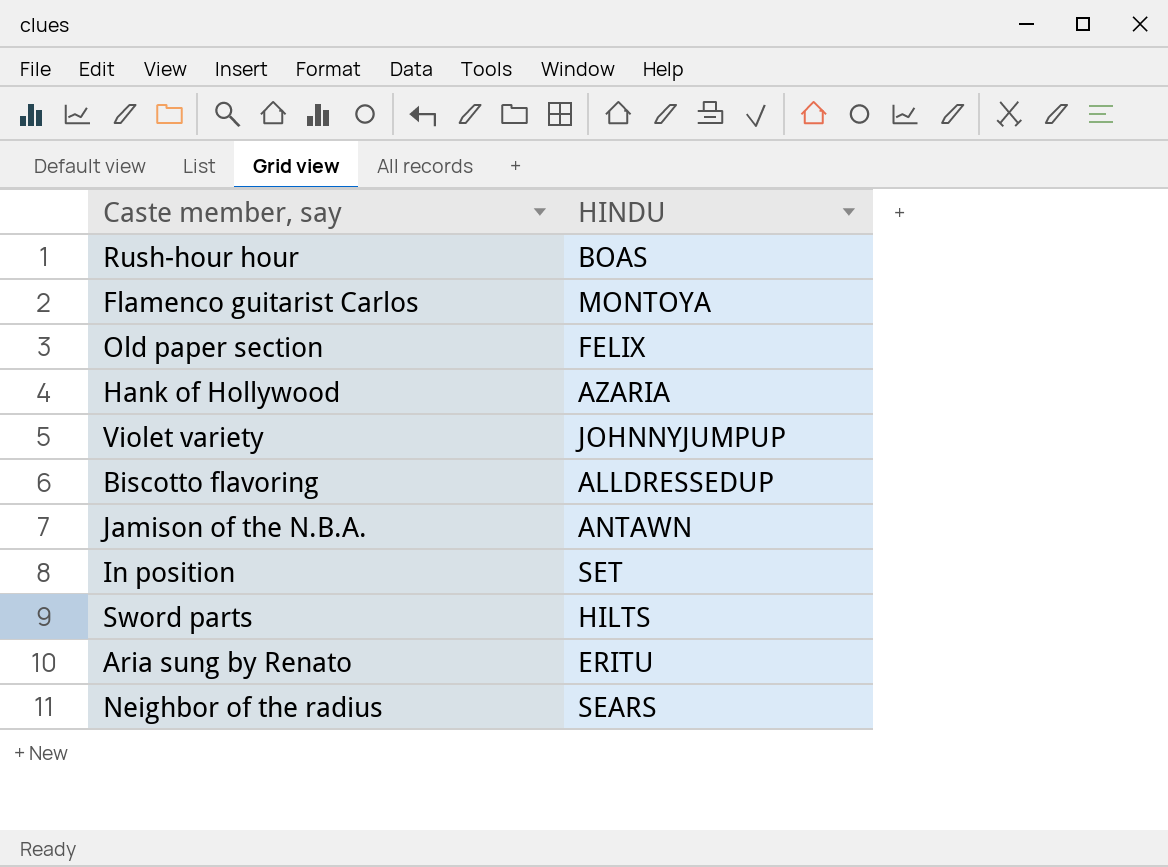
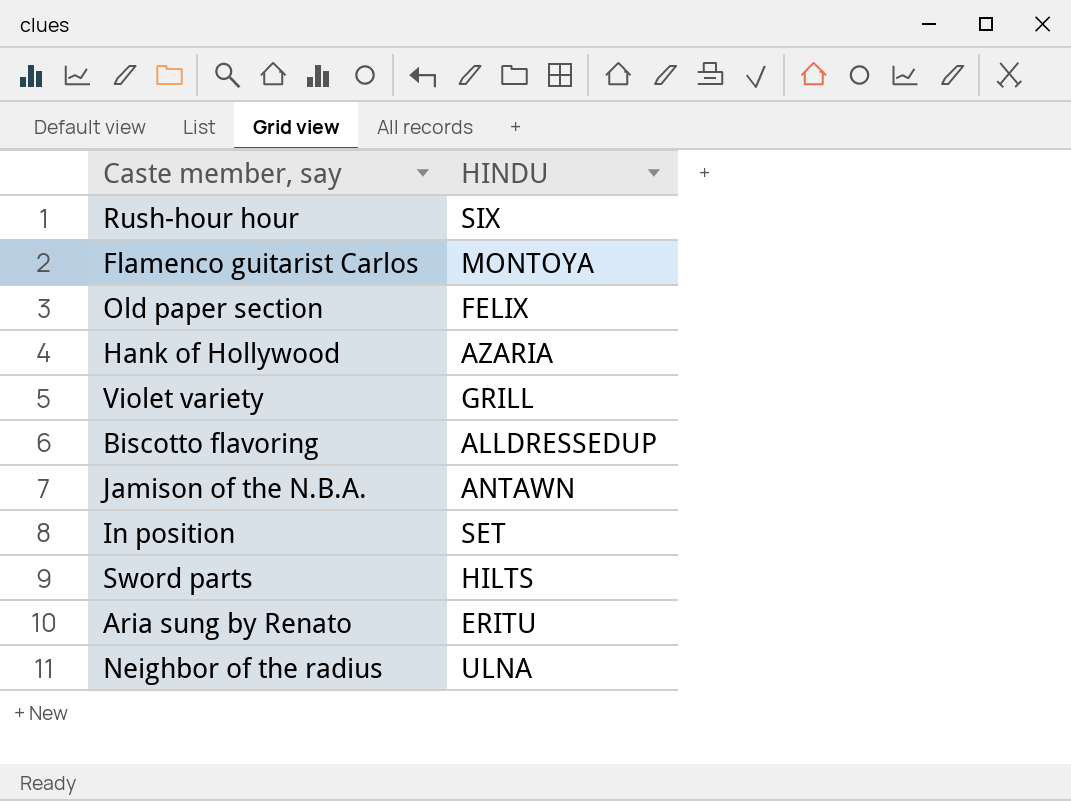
Rush-hour hour | HINDU: BOAS -> SIX
Violet variety | HINDU: JOHNNYJUMPUP -> GRILL
Neighbor of the radius | HINDU: SEARS -> ULNA

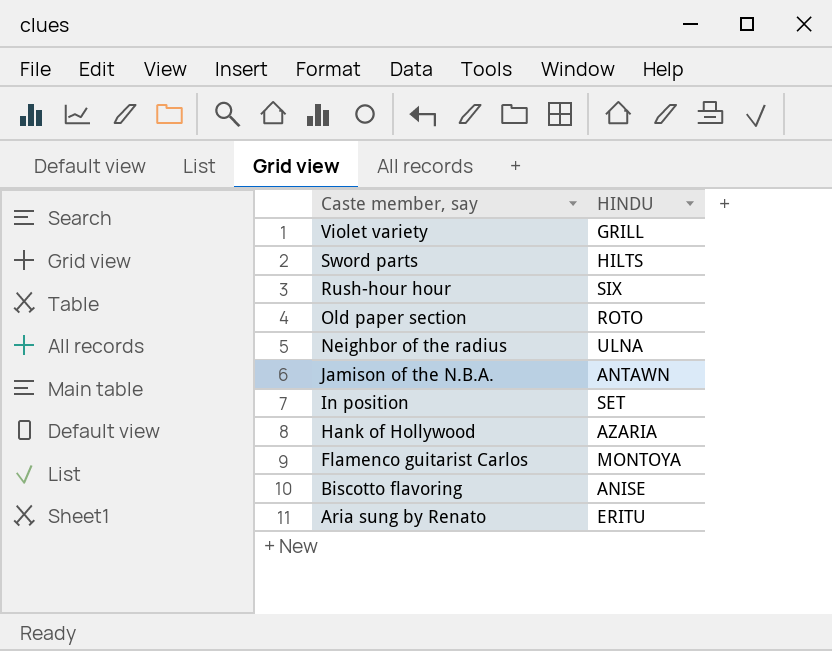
row order: none -> Caste member, say descending
Old paper section | HINDU: FELIX -> ROTO
Biscotto flavoring | HINDU: ALLDRESSEDUP -> ANISE

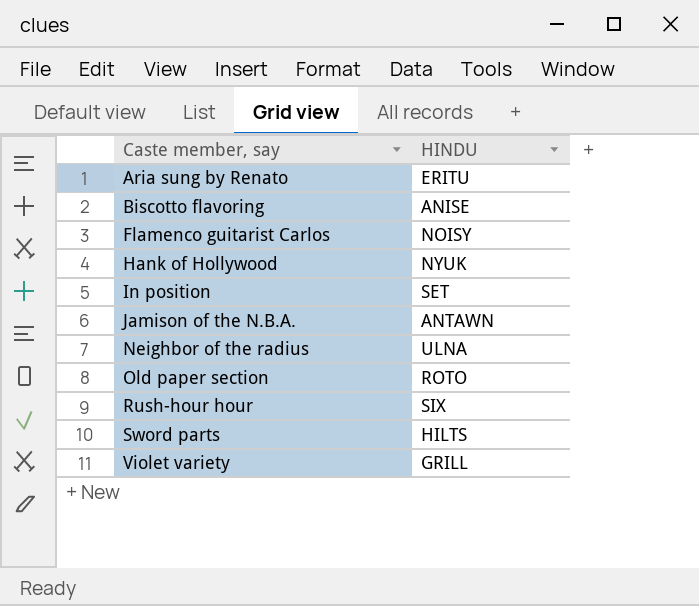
row order: Caste member, say descending -> Caste member, say ascending
Flamenco guitarist Carlos | HINDU: MONTOYA -> NOISY
Hank of Hollywood | HINDU: AZARIA -> NYUK

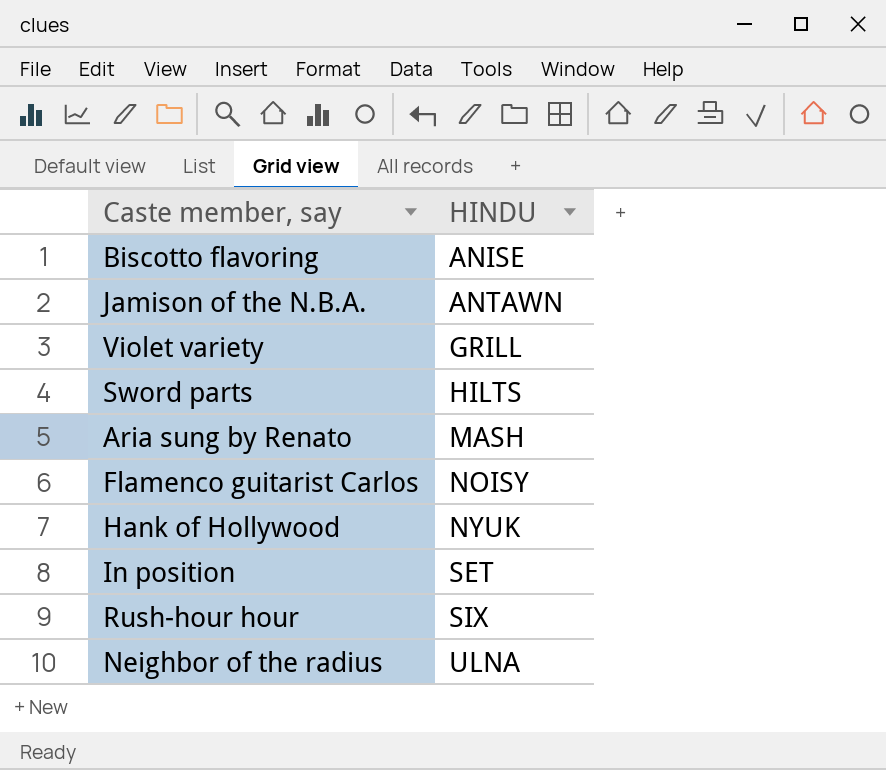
row order: Caste member, say ascending -> HINDU ascending
row Old paper section: ROTO -> none
Aria sung by Renato | HINDU: ERITU -> MASH

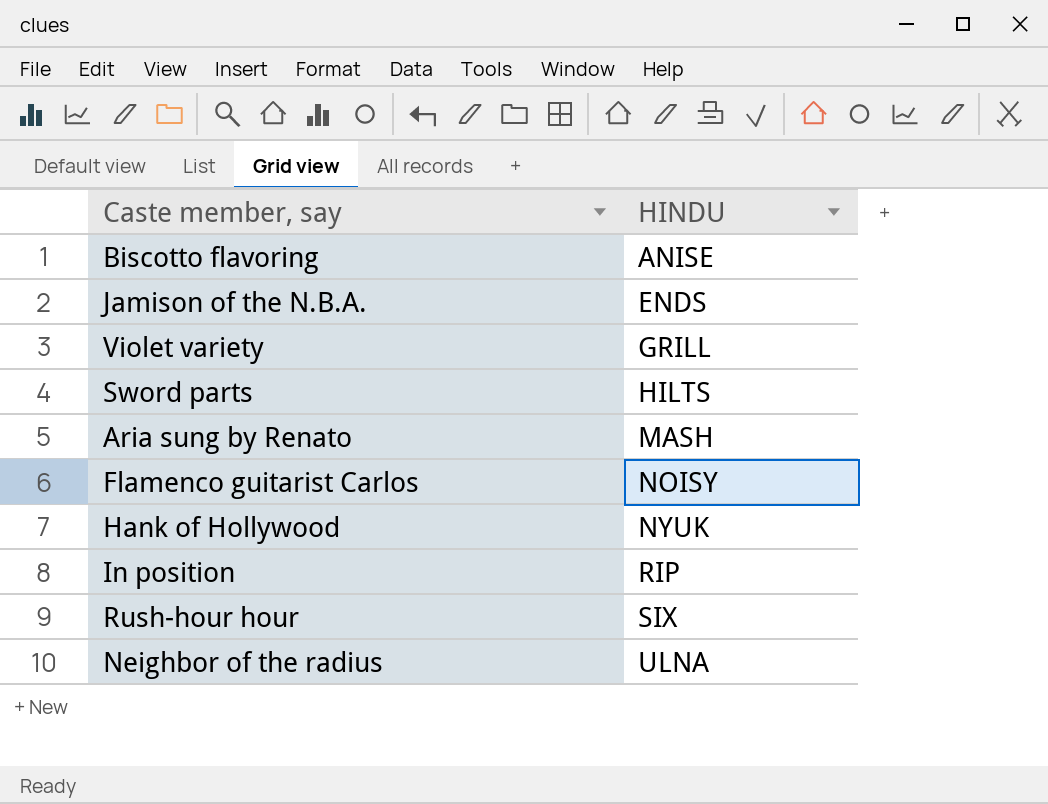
Jamison of the N.B.A. | HINDU: ANTAWN -> ENDS
In position | HINDU: SET -> RIP

